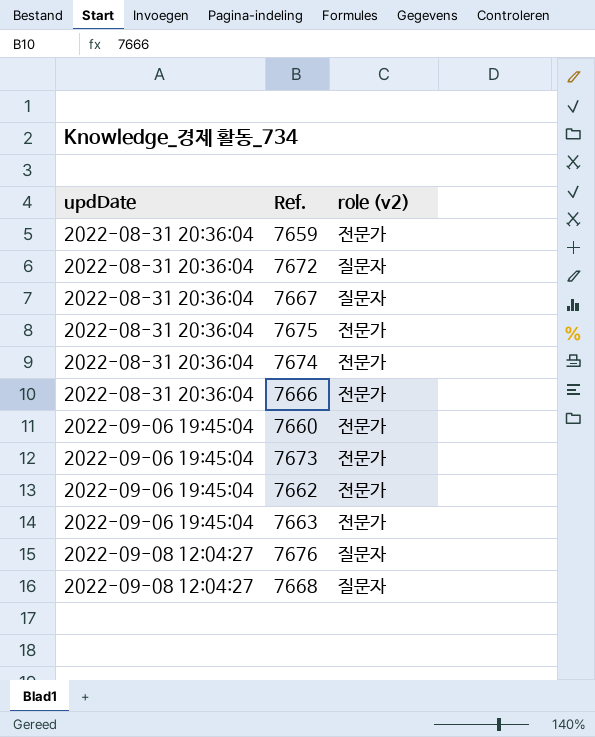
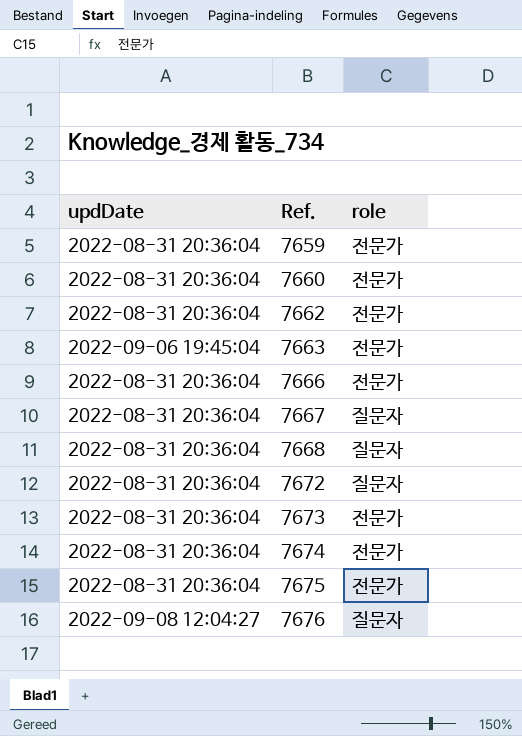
row order: updDate ascending -> Ref. ascending
column name: role (v2) -> role
7660 | updDate: 2022-09-06 19:45:04 -> 2022-08-31 20:36:04
7662 | updDate: 2022-09-06 19:45:04 -> 2022-08-31 20:36:04
7668 | updDate: 2022-09-08 12:04:27 -> 2022-08-31 20:36:04
7673 | updDate: 2022-09-06 19:45:04 -> 2022-08-31 20:36:04

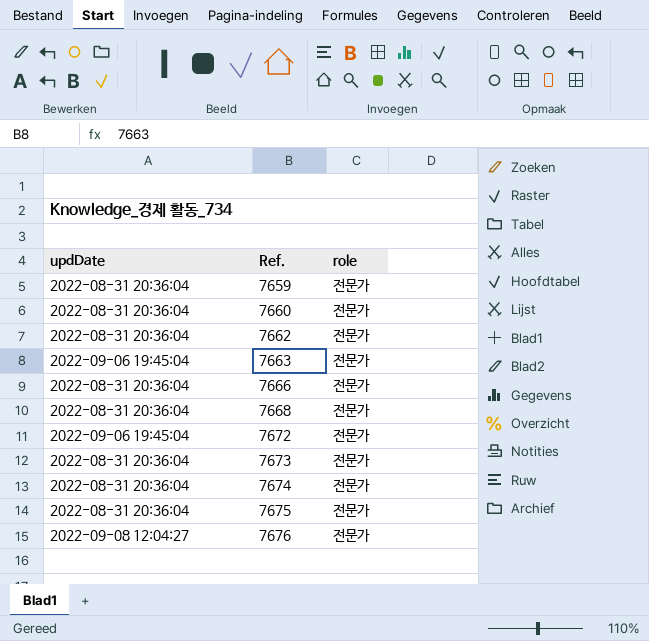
row 7667: 2022-08-31 20:36:04 | 질문자 -> none
7668 | role: 질문자 -> 전문가
7672 | updDate: 2022-08-31 20:36:04 -> 2022-09-06 19:45:04
7672 | role: 질문자 -> 전문가
7676 | role: 질문자 -> 전문가

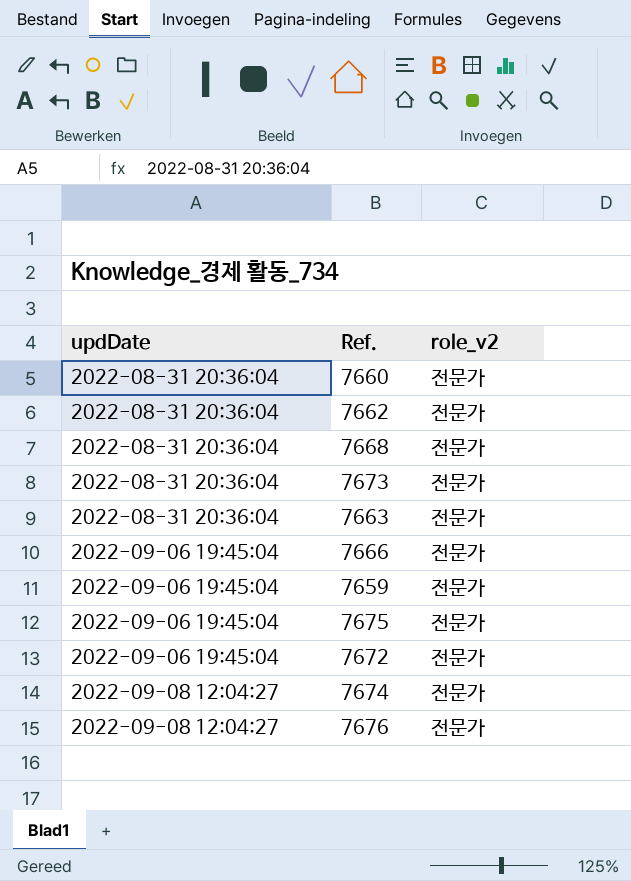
row order: Ref. ascending -> updDate ascending
column name: role -> role_v2
7663 | updDate: 2022-09-06 19:45:04 -> 2022-08-31 20:36:04
7666 | updDate: 2022-08-31 20:36:04 -> 2022-09-06 19:45:04
7659 | updDate: 2022-08-31 20:36:04 -> 2022-09-06 19:45:04
7675 | updDate: 2022-08-31 20:36:04 -> 2022-09-06 19:45:04
7674 | updDate: 2022-08-31 20:36:04 -> 2022-09-08 12:04:27

